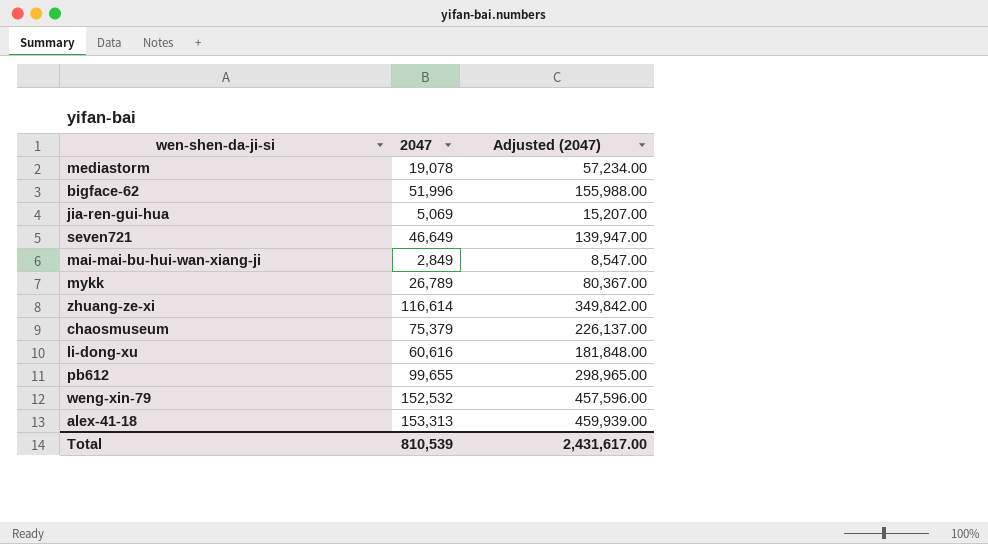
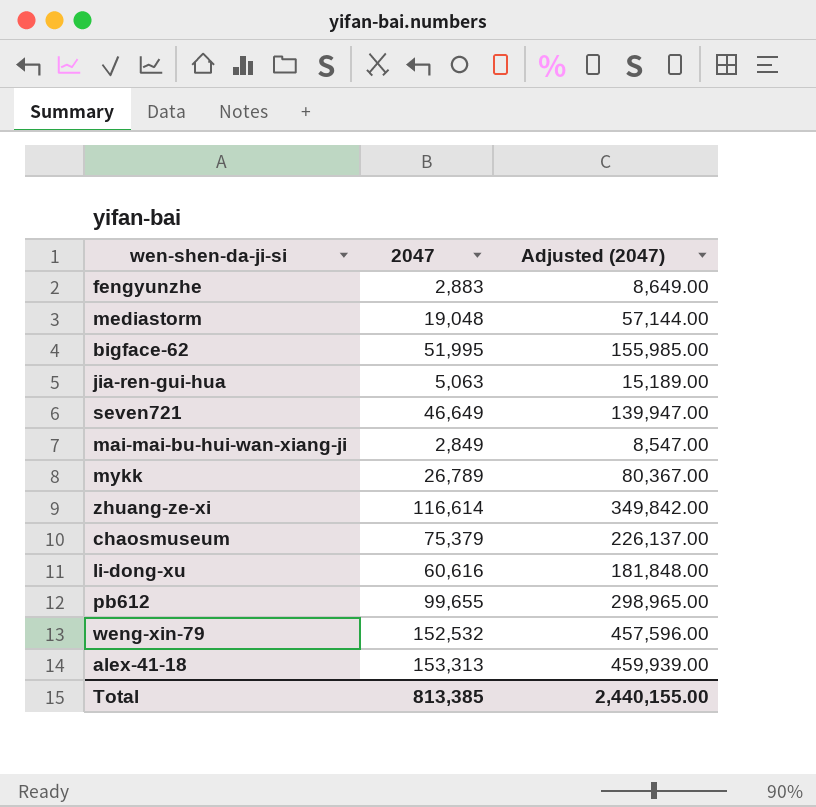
row fengyunzhe: none -> 2,883 | 8,649.00
mediastorm | 2047: 19,078 -> 19,048
mediastorm | Adjusted (2047): 57,234.00 -> 57,144.00
bigface-62 | 2047: 51,996 -> 51,995
bigface-62 | Adjusted (2047): 155,988.00 -> 155,985.00
jia-ren-gui-hua | 2047: 5,069 -> 5,063
jia-ren-gui-hua | Adjusted (2047): 15,207.00 -> 15,189.00
Total | 2047: 810,539 -> 813,385
Total | Adjusted (2047): 2,431,617.00 -> 2,440,155.00

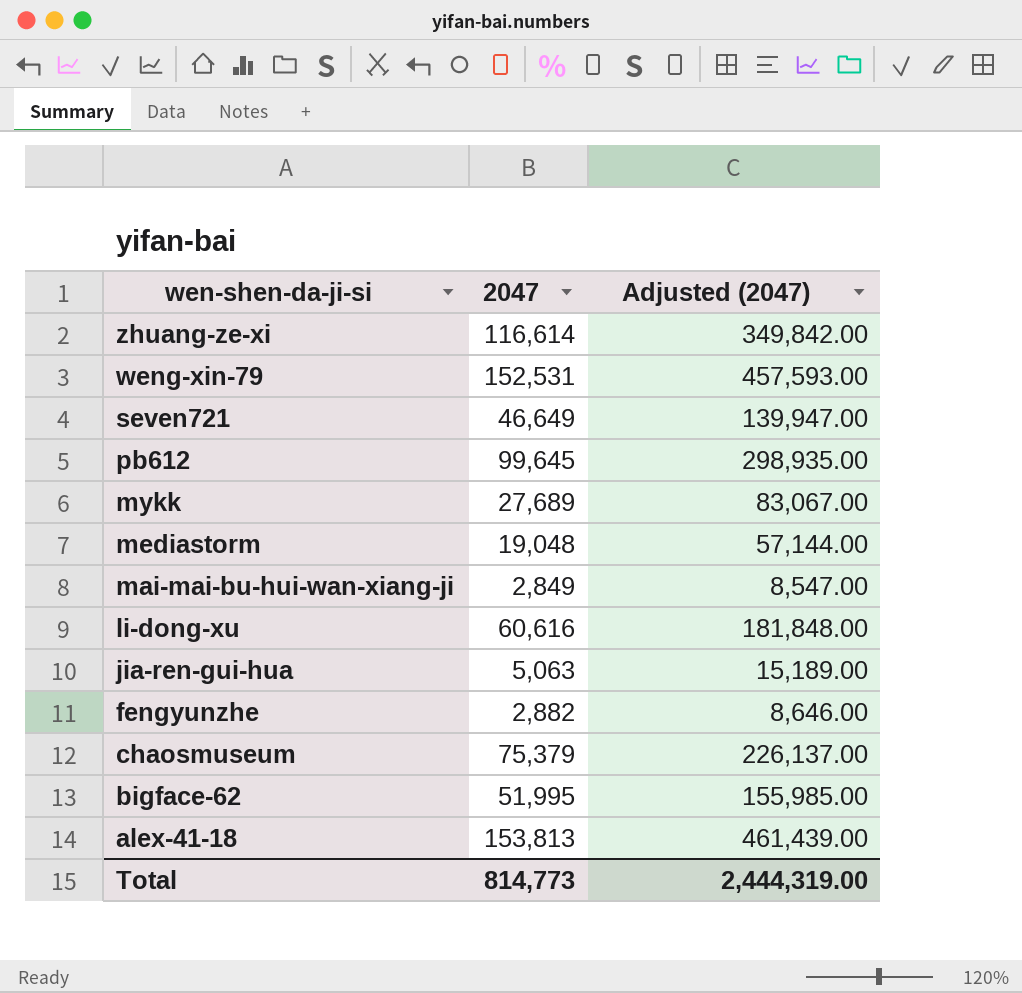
row order: none -> wen-shen-da-ji-si descending
weng-xin-79 | 2047: 152,532 -> 152,531
weng-xin-79 | Adjusted (2047): 457,596.00 -> 457,593.00
pb612 | 2047: 99,655 -> 99,645
pb612 | Adjusted (2047): 298,965.00 -> 298,935.00
mykk | 2047: 26,789 -> 27,689
mykk | Adjusted (2047): 80,367.00 -> 83,067.00
fengyunzhe | 2047: 2,883 -> 2,882
fengyunzhe | Adjusted (2047): 8,649.00 -> 8,646.00
alex-41-18 | 2047: 153,313 -> 153,813
alex-41-18 | Adjusted (2047): 459,939.00 -> 461,439.00
Total | 2047: 813,385 -> 814,773
Total | Adjusted (2047): 2,440,155.00 -> 2,444,319.00

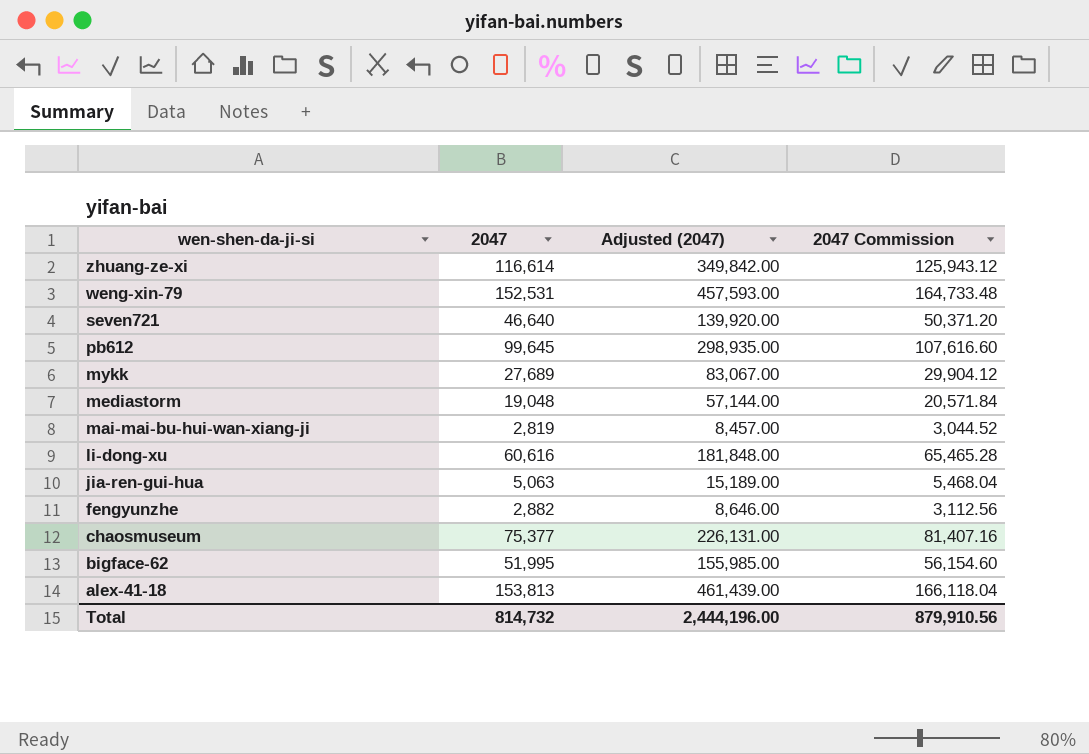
column 2047 Commission | formula: none -> [2047] * 1.08
seven721 | 2047: 46,649 -> 46,640
seven721 | Adjusted (2047): 139,947.00 -> 139,920.00
mai-mai-bu-hui-wan-xiang-ji | 2047: 2,849 -> 2,819
mai-mai-bu-hui-wan-xiang-ji | Adjusted (2047): 8,547.00 -> 8,457.00
chaosmuseum | 2047: 75,379 -> 75,377
chaosmuseum | Adjusted (2047): 226,137.00 -> 226,131.00
Total | 2047: 814,773 -> 814,732
Total | Adjusted (2047): 2,444,319.00 -> 2,444,196.00

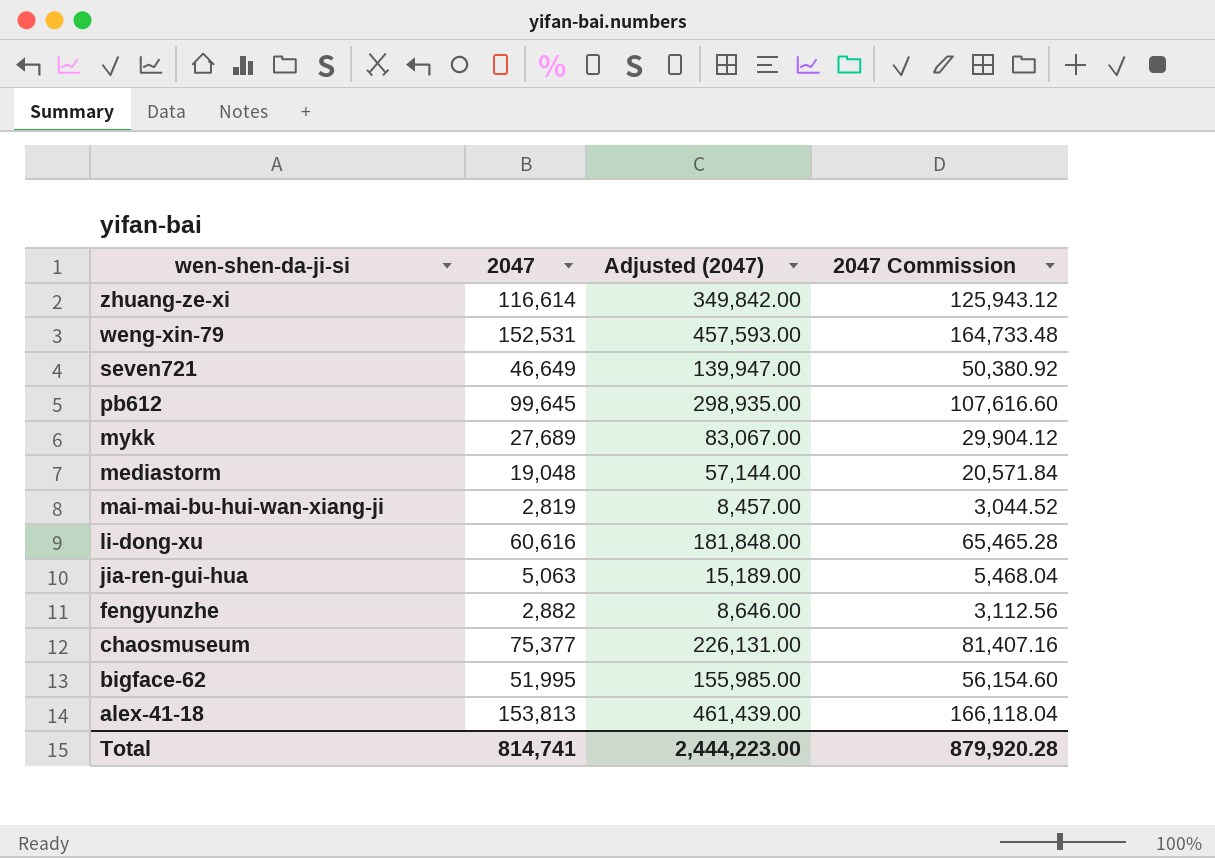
seven721 | 2047: 46,640 -> 46,649
seven721 | Adjusted (2047): 139,920.00 -> 139,947.00
seven721 | 2047 Commission: 50,371.20 -> 50,380.92
Total | 2047: 814,732 -> 814,741
Total | Adjusted (2047): 2,444,196.00 -> 2,444,223.00
Total | 2047 Commission: 879,910.56 -> 879,920.28

